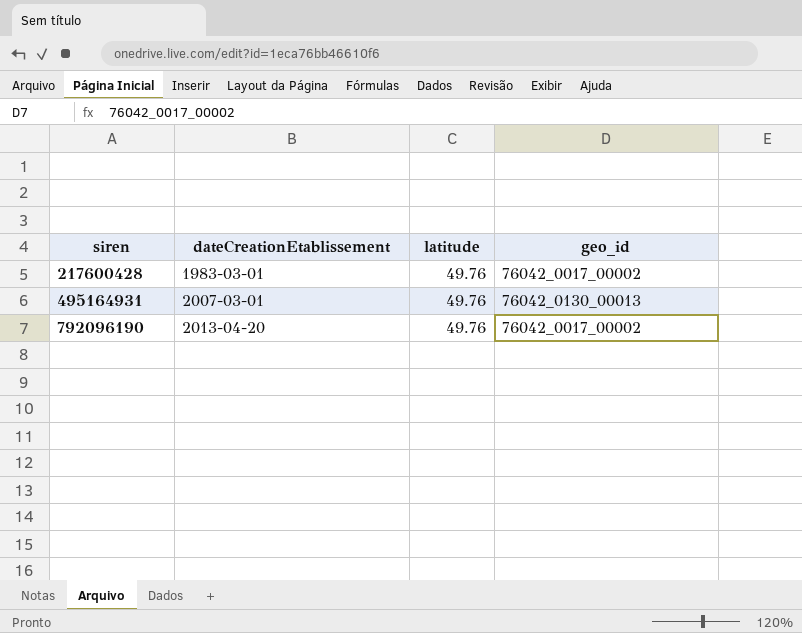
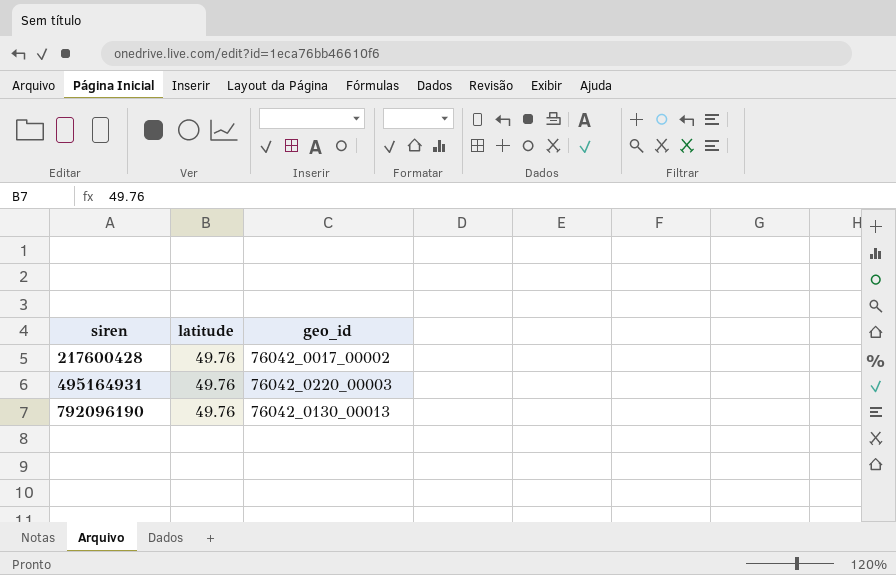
column dateCreationEtablissement | position: 2 -> none
495164931 | geo_id: 76042_0130_00013 -> 76042_0220_00003
792096190 | geo_id: 76042_0017_00002 -> 76042_0130_00013

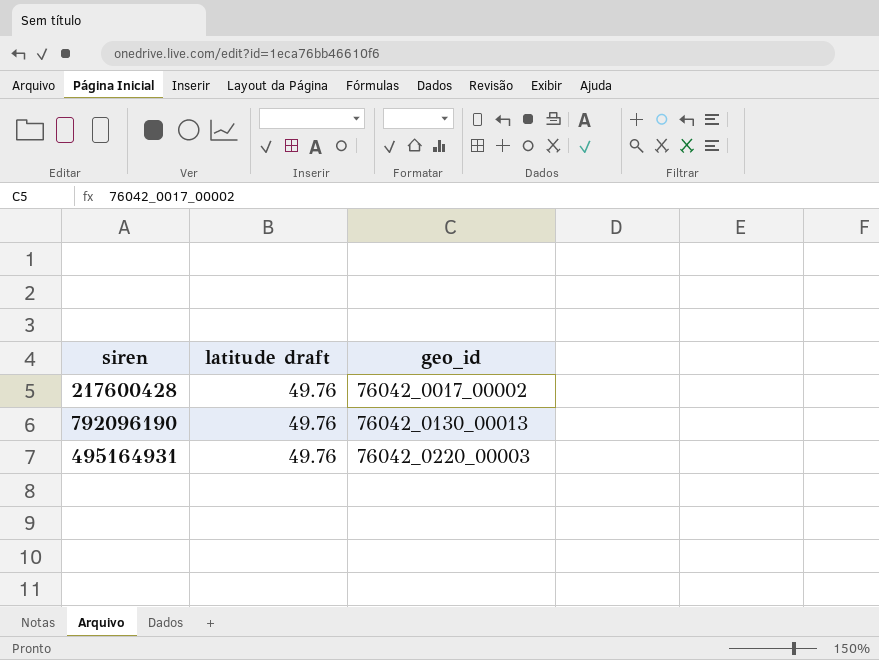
row order: siren ascending -> geo_id ascending
column name: latitude -> latitude draft

